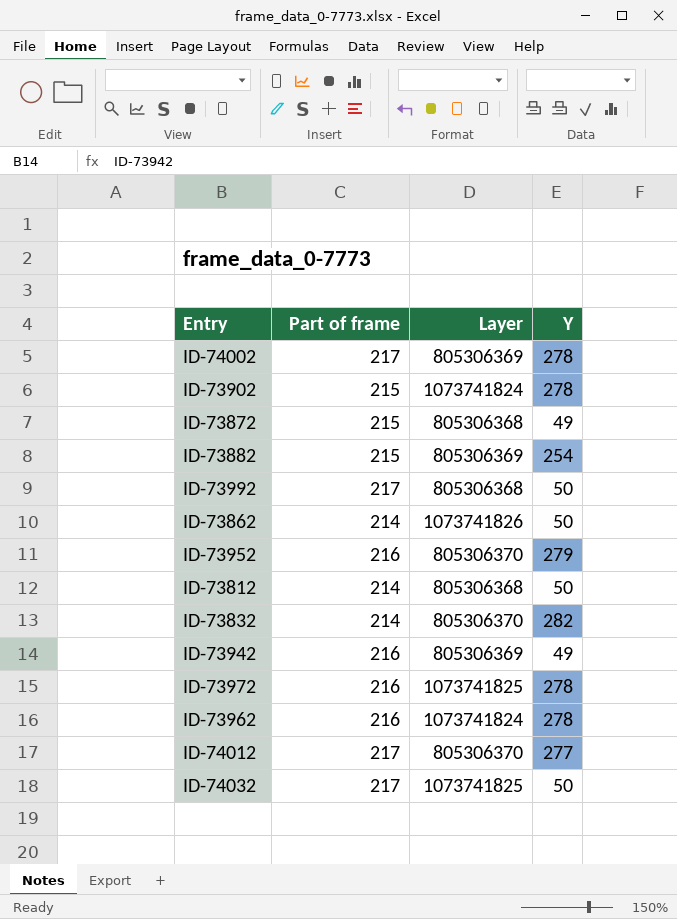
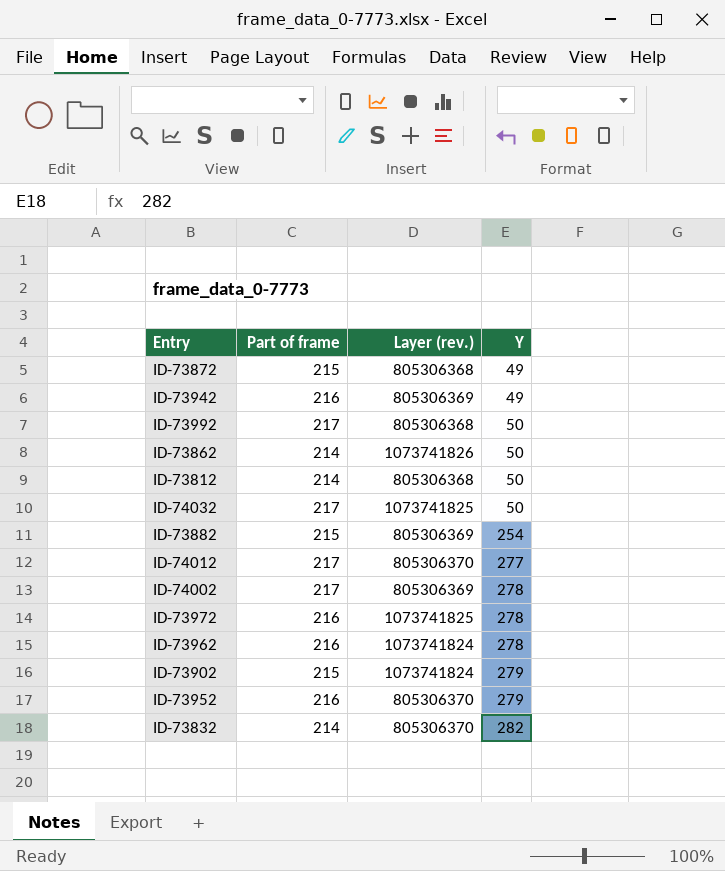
row order: none -> Y ascending
column name: Layer -> Layer (rev.)
ID-73902 | Y: 278 -> 279

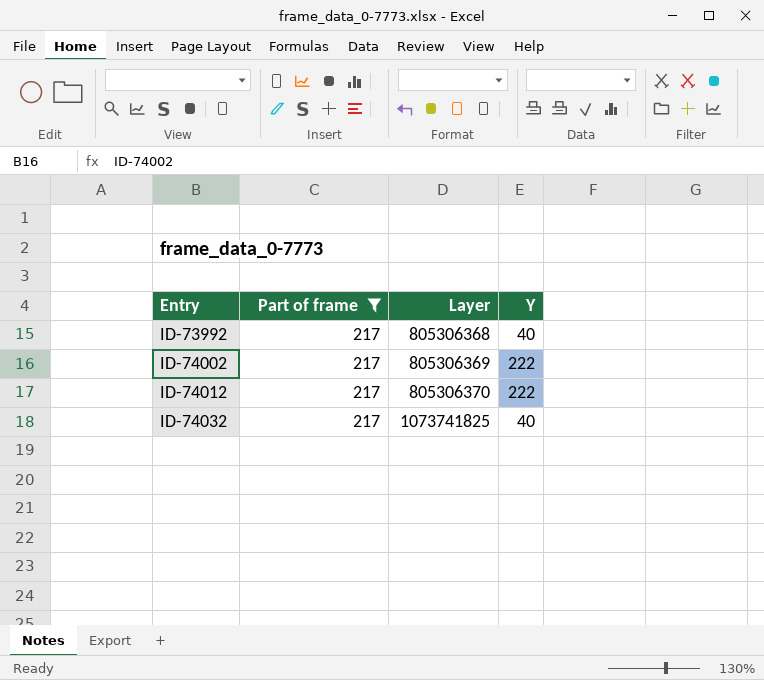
filter: none -> Part of frame = 217
row order: Y ascending -> Entry ascending
column name: Layer (rev.) -> Layer
ID-73992 | Y: 50 -> 40
ID-74002 | Y: 278 -> 222
ID-74012 | Y: 277 -> 222
ID-74032 | Y: 50 -> 40

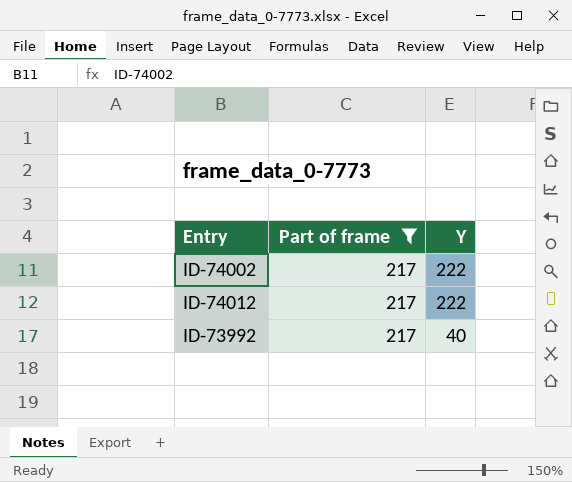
row order: Entry ascending -> Y descending
column Layer | position: 3 -> none
row ID-74032: 217 | 1073741825 | 40 -> none

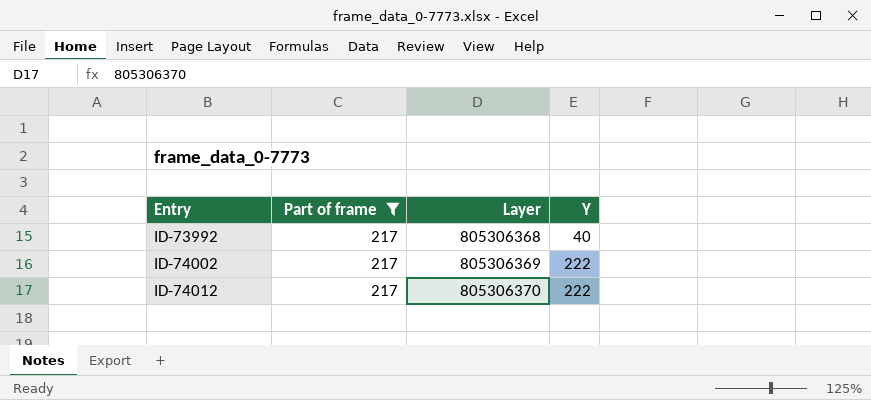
row order: Y descending -> Entry ascending
column Layer | position: none -> 3

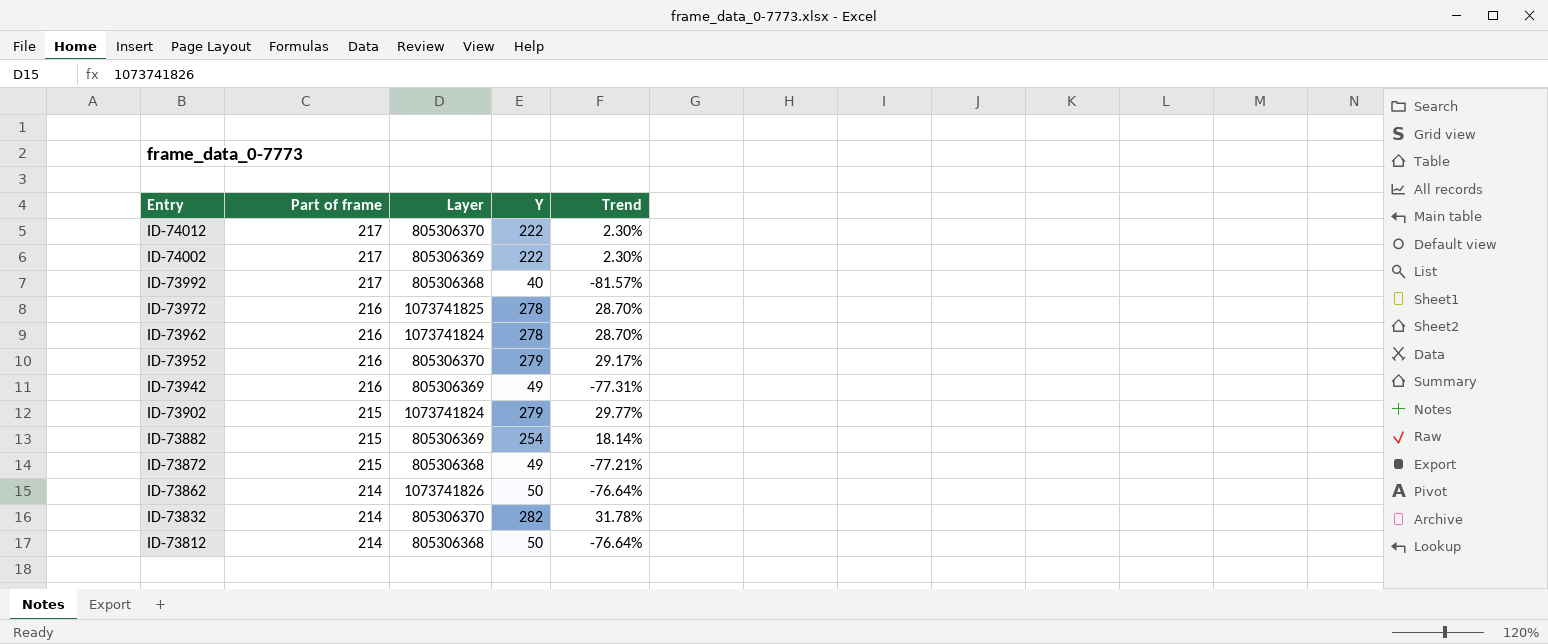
filter: Part of frame = 217 -> none
row order: Entry ascending -> Entry descending
column Trend | formula: none -> ([Y] - [Part of frame]) / [Part of frame]

